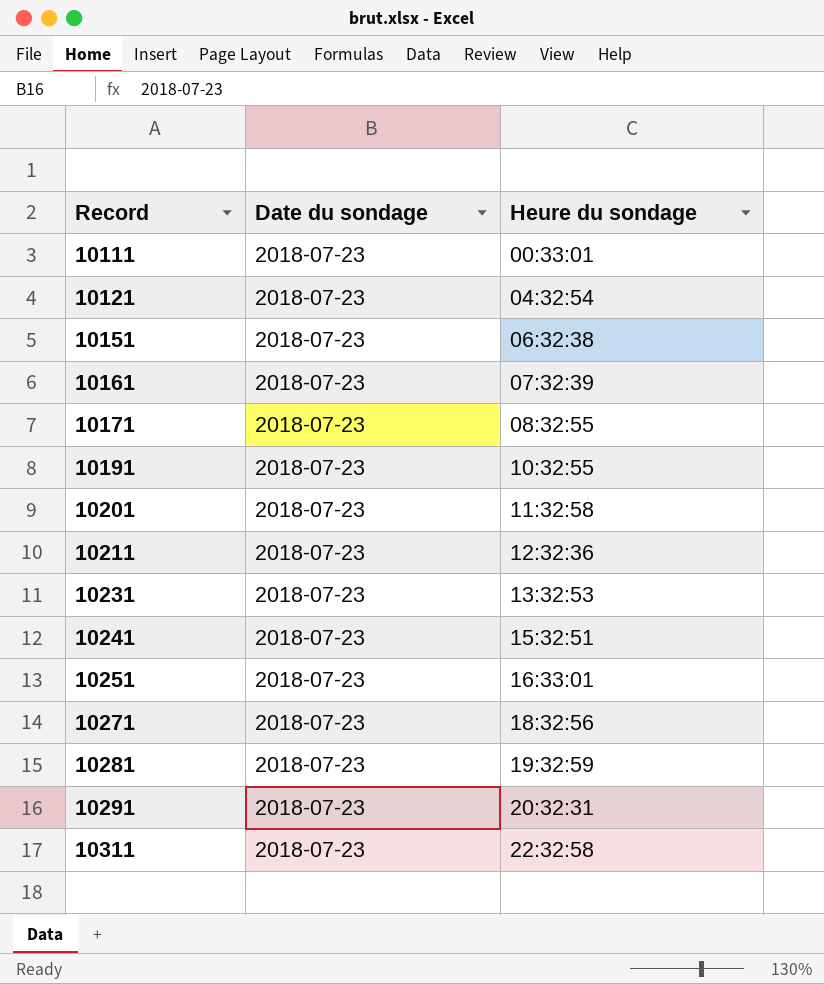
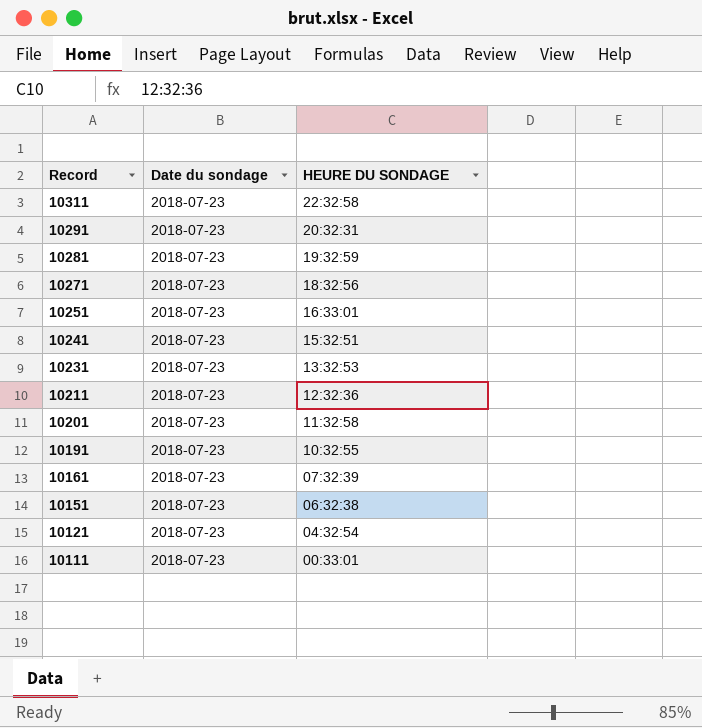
row order: Record ascending -> Record descending
column name: Heure du sondage -> HEURE DU SONDAGE
row 10171: 2018-07-23 | 08:32:55 -> none

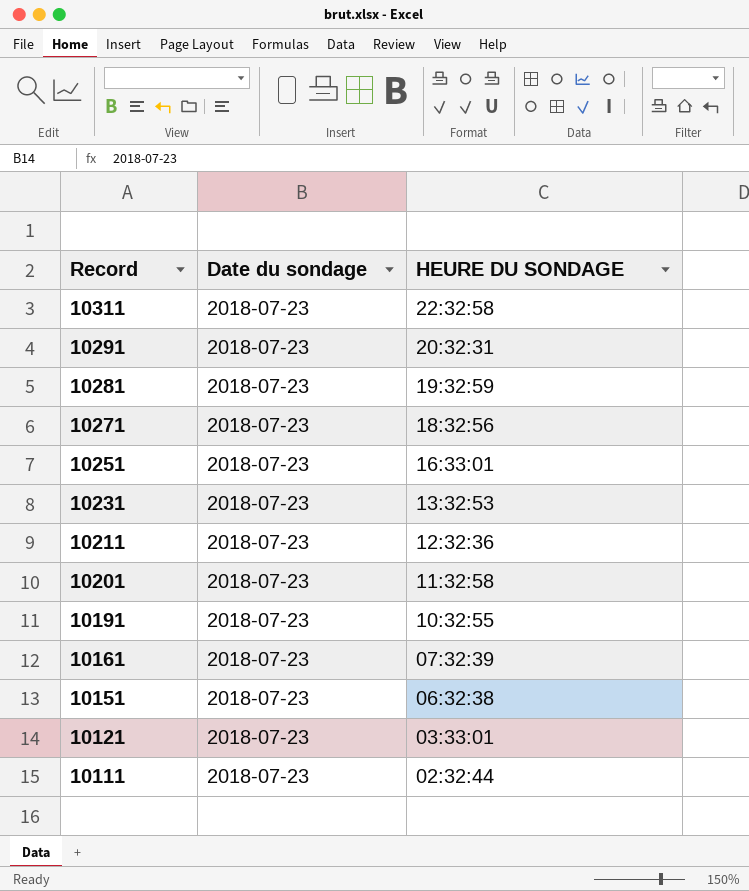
row 10241: 2018-07-23 | 15:32:51 -> none
10121 | HEURE DU SONDAGE: 04:32:54 -> 03:33:01
10111 | HEURE DU SONDAGE: 00:33:01 -> 02:32:44

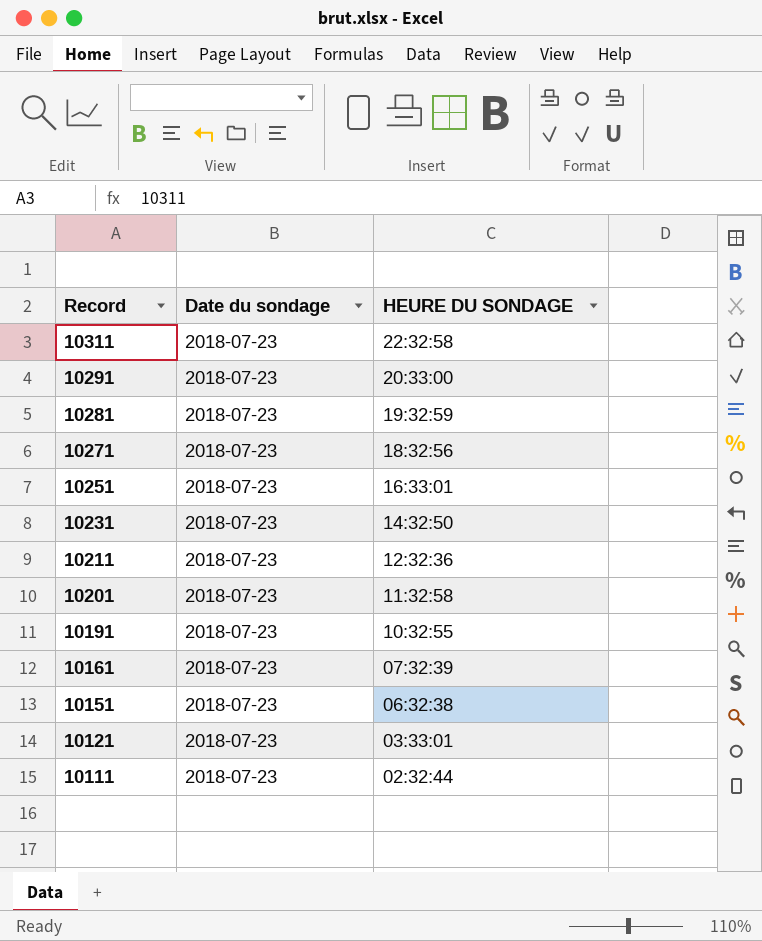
10291 | HEURE DU SONDAGE: 20:32:31 -> 20:33:00
10231 | HEURE DU SONDAGE: 13:32:53 -> 14:32:50

